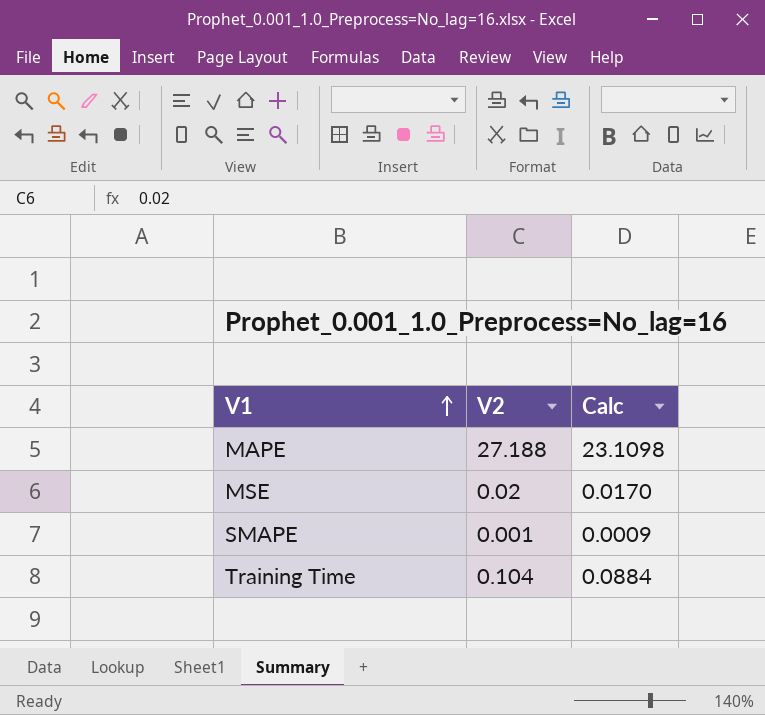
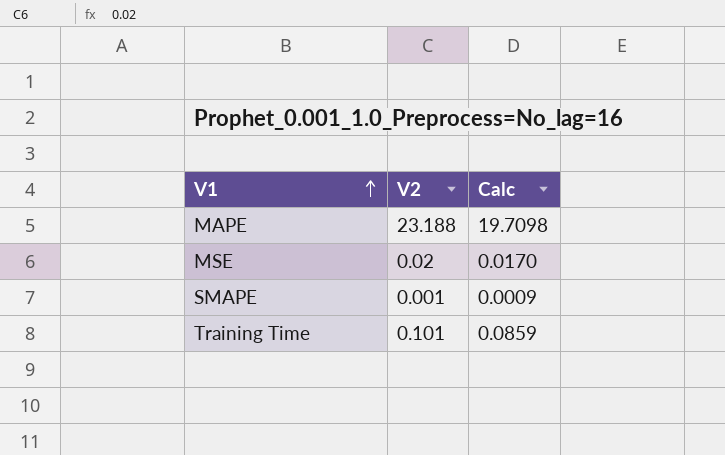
MAPE | V2: 27.188 -> 23.188
MAPE | Calc: 23.1098 -> 19.7098
Training Time | V2: 0.104 -> 0.101
Training Time | Calc: 0.0884 -> 0.0859

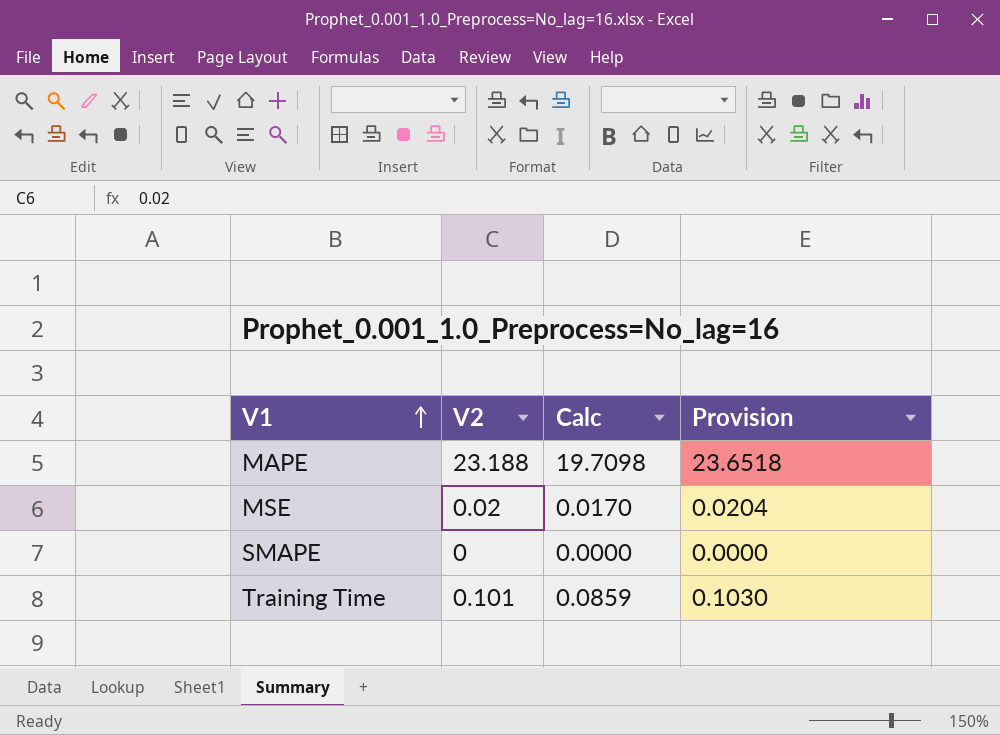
column Provision | formula: none -> [V2] * 1.02
SMAPE | V2: 0.001 -> 0
SMAPE | Calc: 0.0009 -> 0.0000

